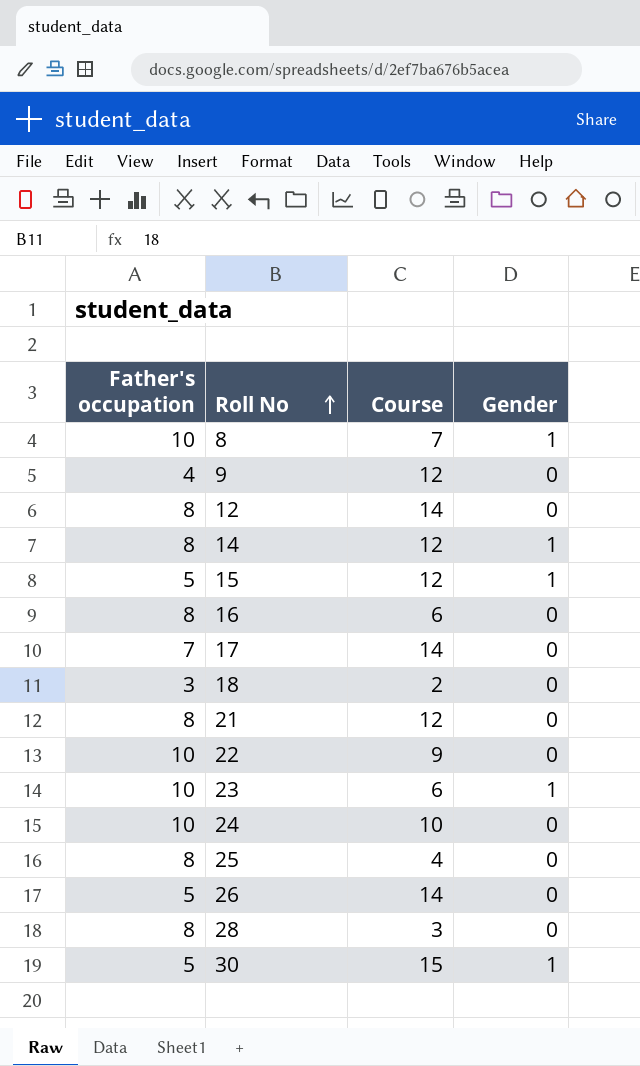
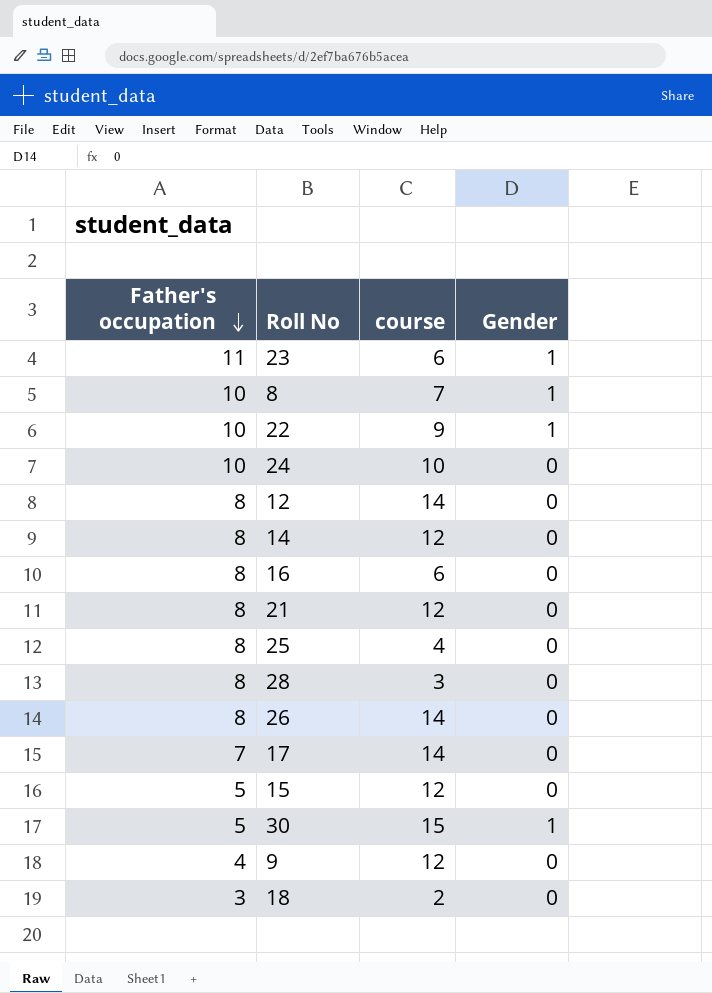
row order: Roll No ascending -> Father's occupation descending
column name: Course -> course
23 | Father's occupation: 10 -> 11
22 | Gender: 0 -> 1
14 | Gender: 1 -> 0
26 | Father's occupation: 5 -> 8
15 | Gender: 1 -> 0

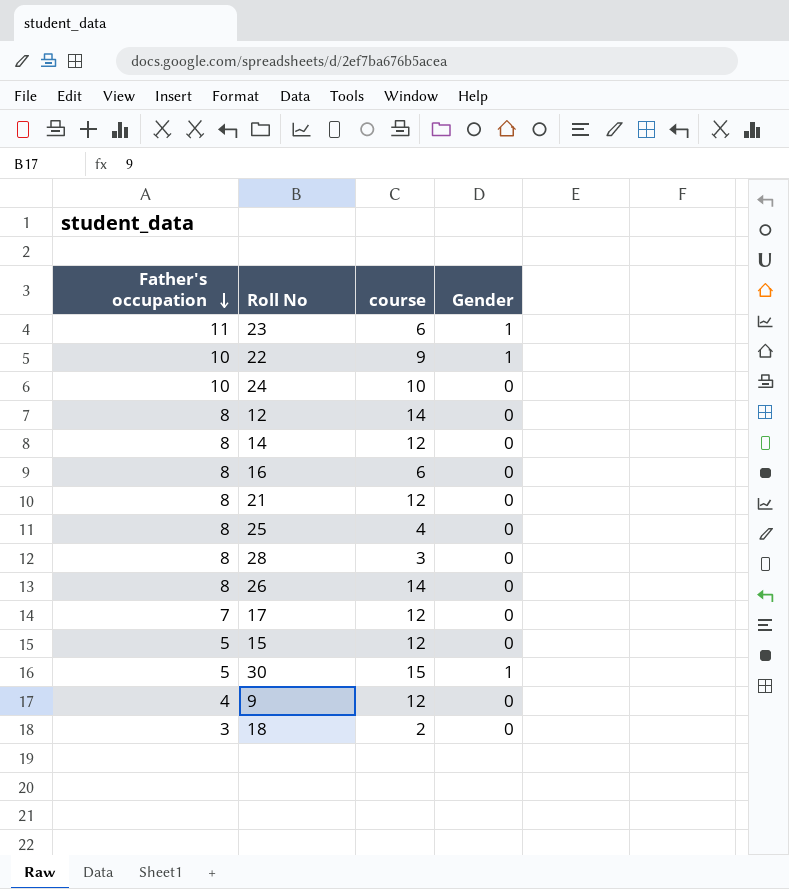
row 8: 10 | 7 | 1 -> none
17 | course: 14 -> 12

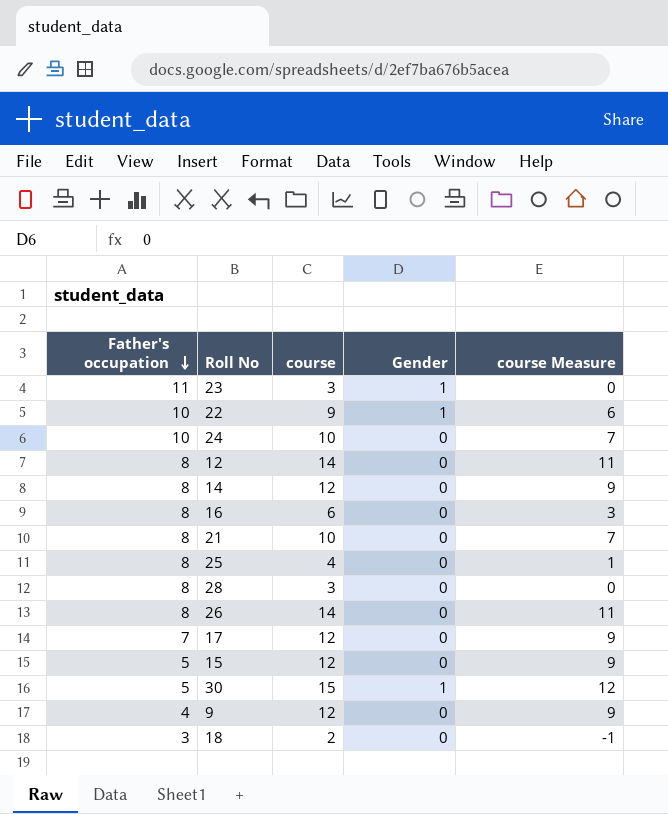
column course Measure | formula: none -> [course] - 3
23 | course: 6 -> 3
21 | course: 12 -> 10

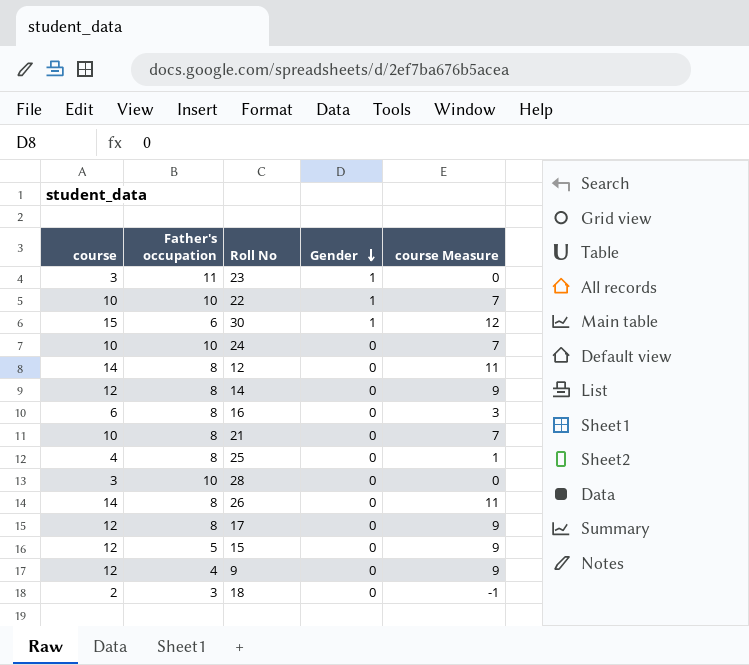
row order: Father's occupation descending -> Gender descending
column course | position: 3 -> 1
22 | course: 9 -> 10
22 | course Measure: 6 -> 7
30 | Father's occupation: 5 -> 6
28 | Father's occupation: 8 -> 10
17 | Father's occupation: 7 -> 8

